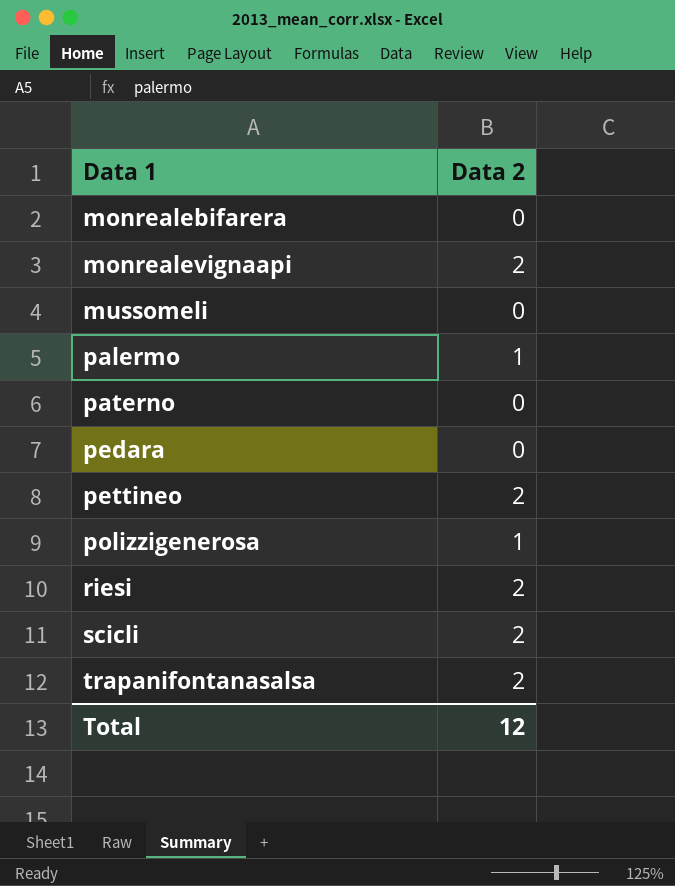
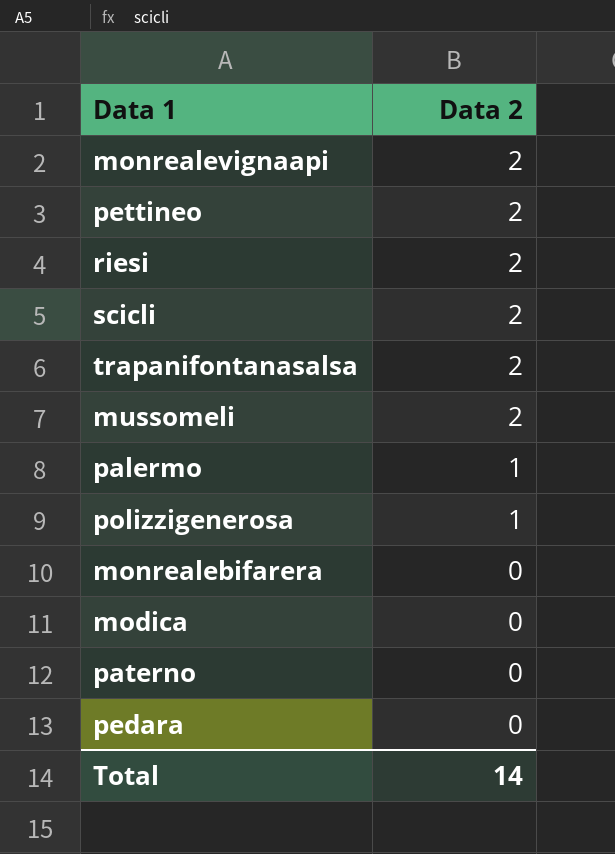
row order: Data 1 ascending -> Data 2 descending
mussomeli | Data 2: 0 -> 2
row modica: none -> 0
Total | Data 2: 12 -> 14

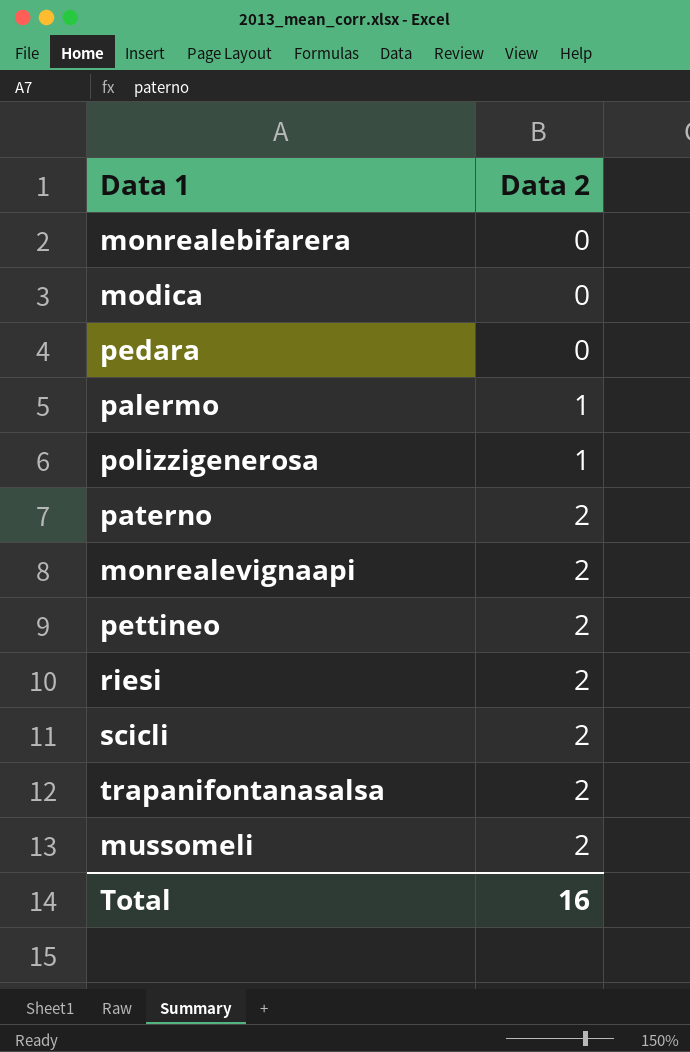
row order: Data 2 descending -> Data 2 ascending
paterno | Data 2: 0 -> 2
Total | Data 2: 14 -> 16

